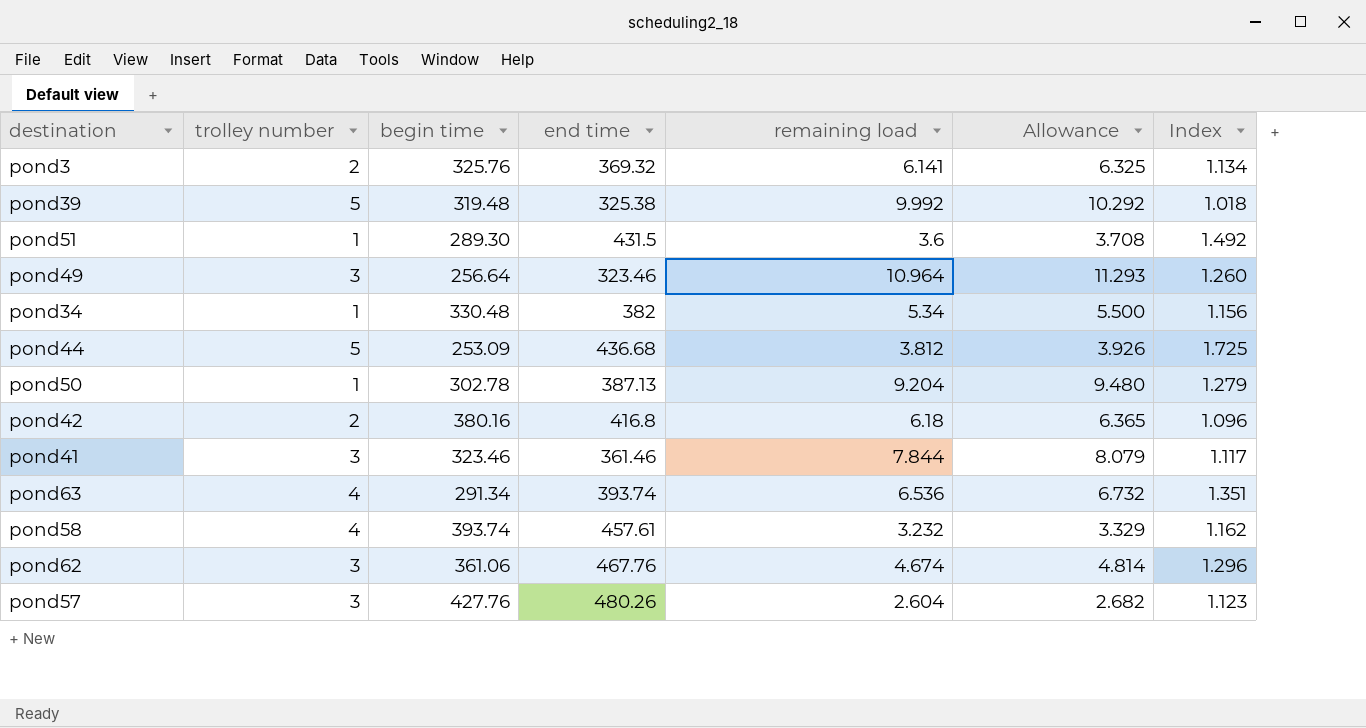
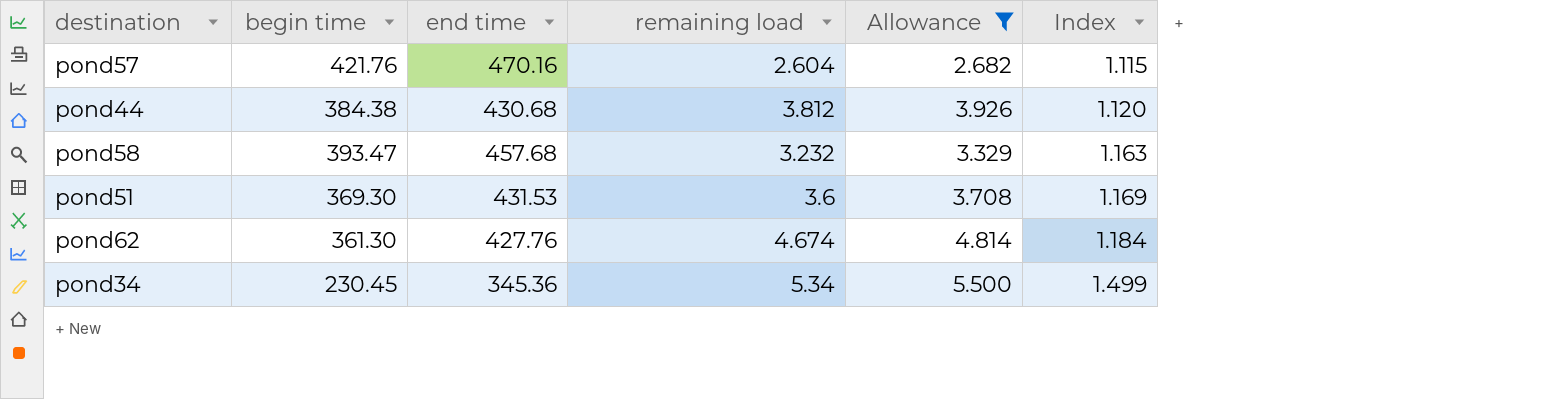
filter: none -> Allowance <= 5.500
row order: none -> Index ascending
column trolley number | position: 2 -> none
pond57 | begin time: 427.76 -> 421.76
pond57 | end time: 480.26 -> 470.16
pond57 | Index: 1.123 -> 1.115
pond44 | begin time: 253.09 -> 384.38
pond44 | end time: 436.68 -> 430.68
pond44 | Index: 1.725 -> 1.120
pond58 | begin time: 393.74 -> 393.47
pond58 | end time: 457.61 -> 457.68
pond58 | Index: 1.162 -> 1.163
pond51 | begin time: 289.30 -> 369.30
pond51 | end time: 431.5 -> 431.53
pond51 | Index: 1.492 -> 1.169
pond62 | begin time: 361.06 -> 361.30
pond62 | end time: 467.76 -> 427.76
pond62 | Index: 1.296 -> 1.184
pond34 | begin time: 330.48 -> 230.45
pond34 | end time: 382 -> 345.36
pond34 | Index: 1.156 -> 1.499

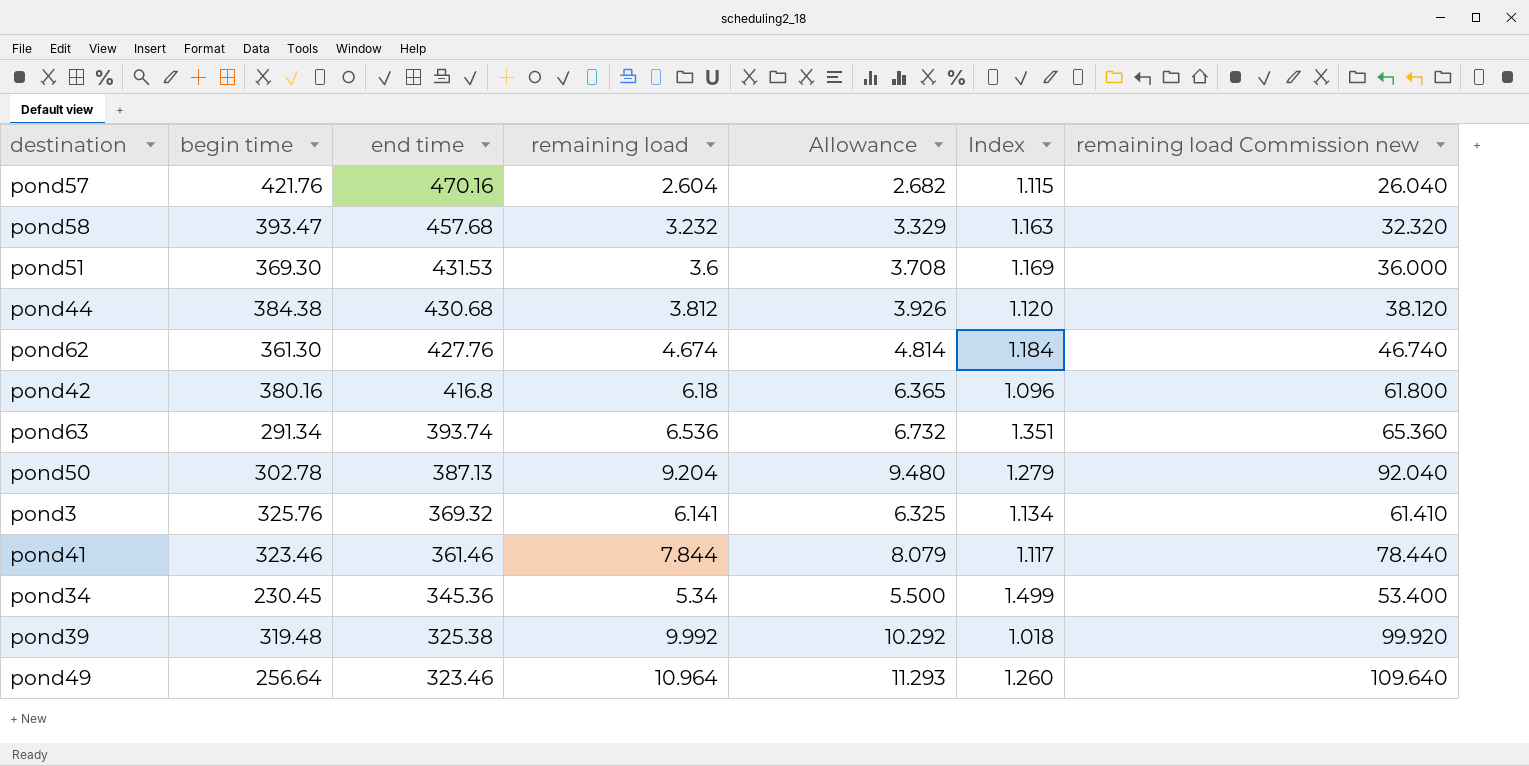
filter: Allowance <= 5.500 -> none
row order: Index ascending -> end time descending
column remaining load Commission new | formula: none -> [remaining load] * 10

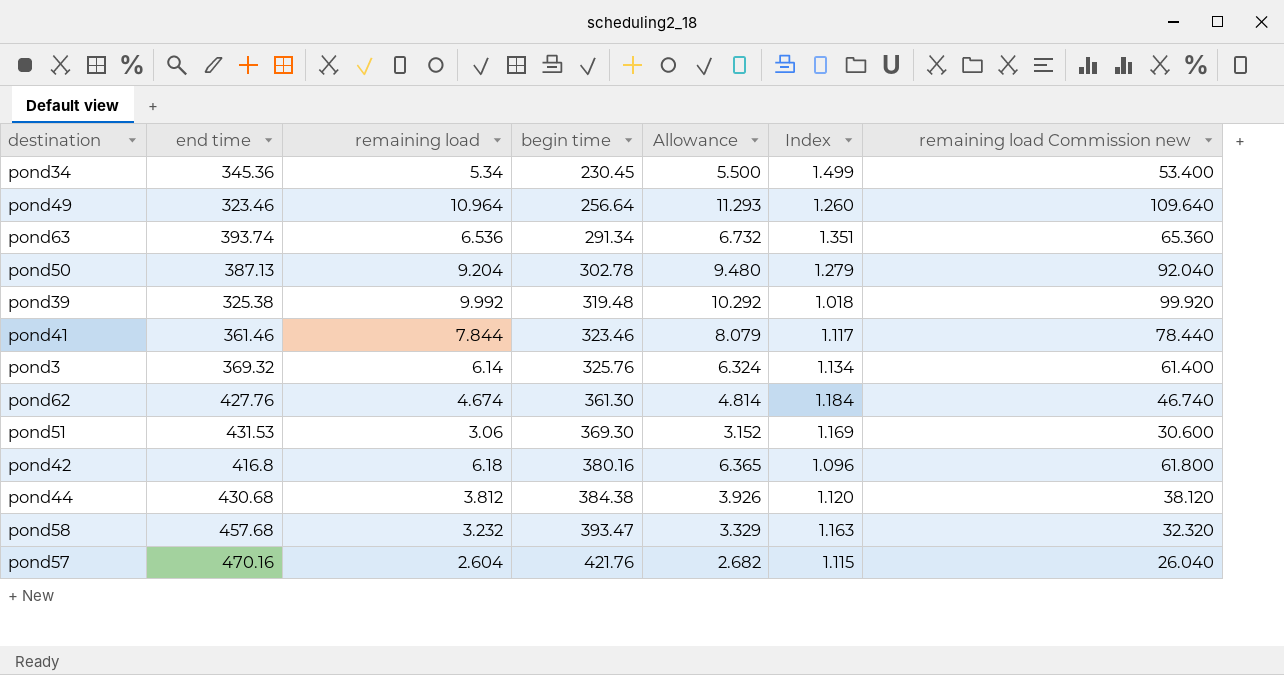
row order: end time descending -> begin time ascending
column begin time | position: 2 -> 4
pond3 | remaining load: 6.141 -> 6.14
pond3 | Allowance: 6.325 -> 6.324
pond3 | remaining load Commission new: 61.410 -> 61.400
pond51 | remaining load: 3.6 -> 3.06
pond51 | Allowance: 3.708 -> 3.152
pond51 | remaining load Commission new: 36.000 -> 30.600

